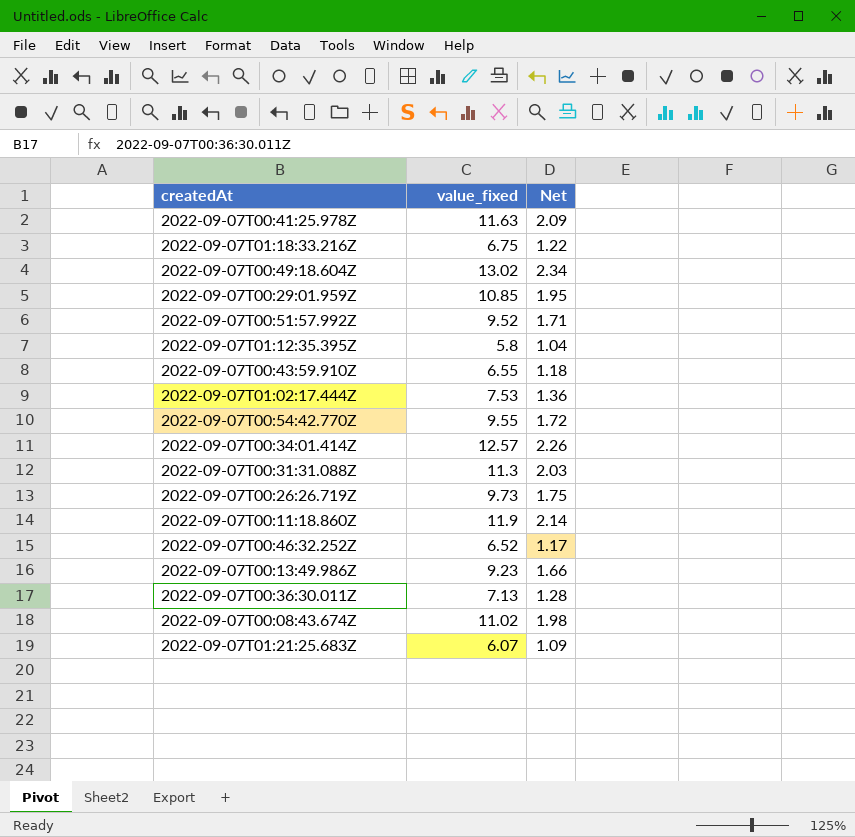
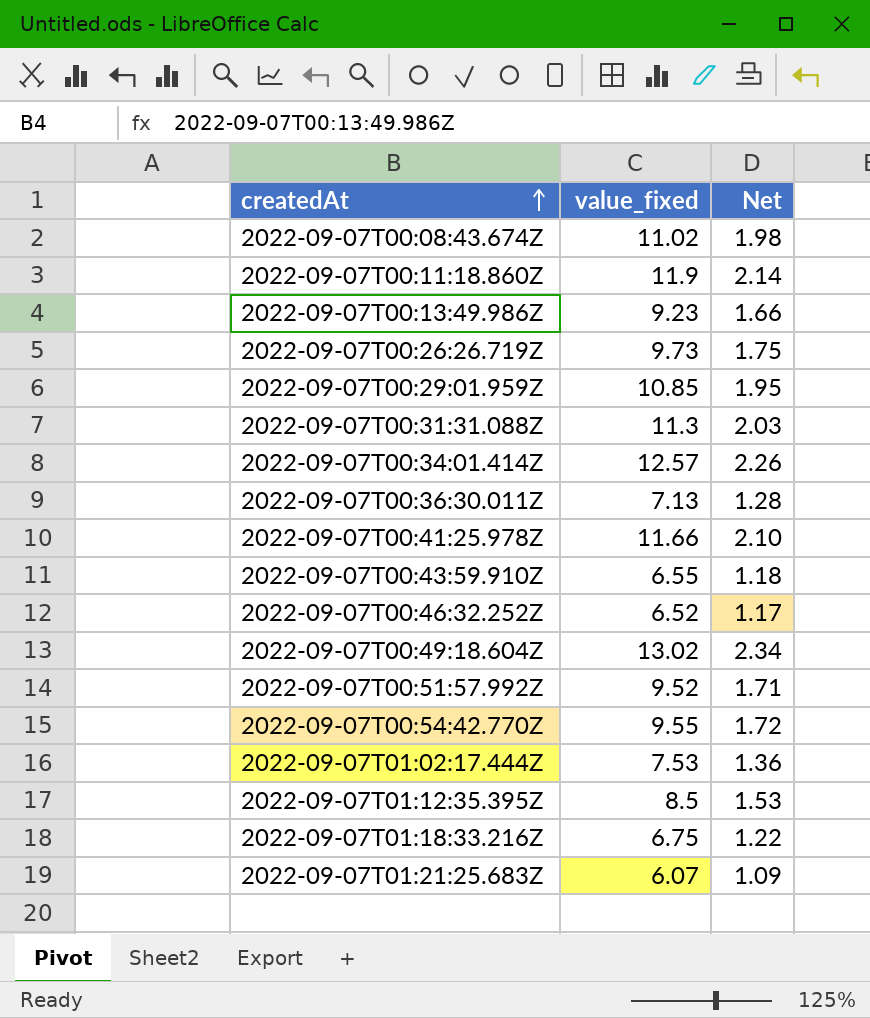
row order: none -> createdAt ascending
2022-09-07T00:41:25.978Z | value_fixed: 11.63 -> 11.66
2022-09-07T00:41:25.978Z | Net: 2.09 -> 2.10
2022-09-07T01:12:35.395Z | value_fixed: 5.8 -> 8.5
2022-09-07T01:12:35.395Z | Net: 1.04 -> 1.53

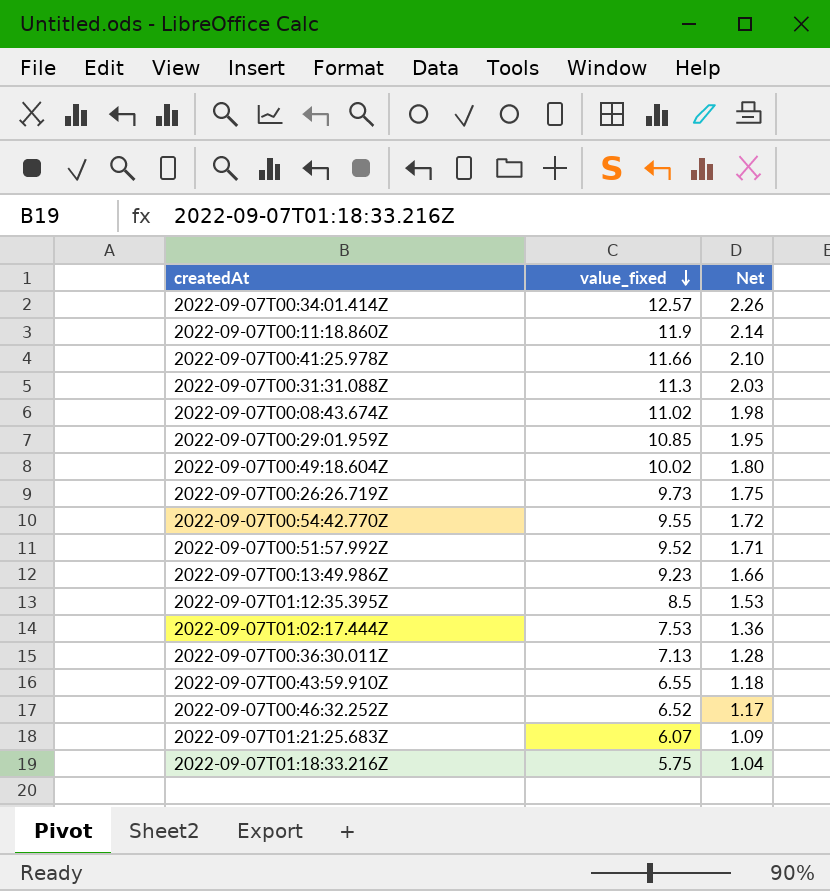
row order: createdAt ascending -> value_fixed descending
2022-09-07T00:49:18.604Z | value_fixed: 13.02 -> 10.02
2022-09-07T00:49:18.604Z | Net: 2.34 -> 1.80
2022-09-07T01:18:33.216Z | value_fixed: 6.75 -> 5.75
2022-09-07T01:18:33.216Z | Net: 1.22 -> 1.04

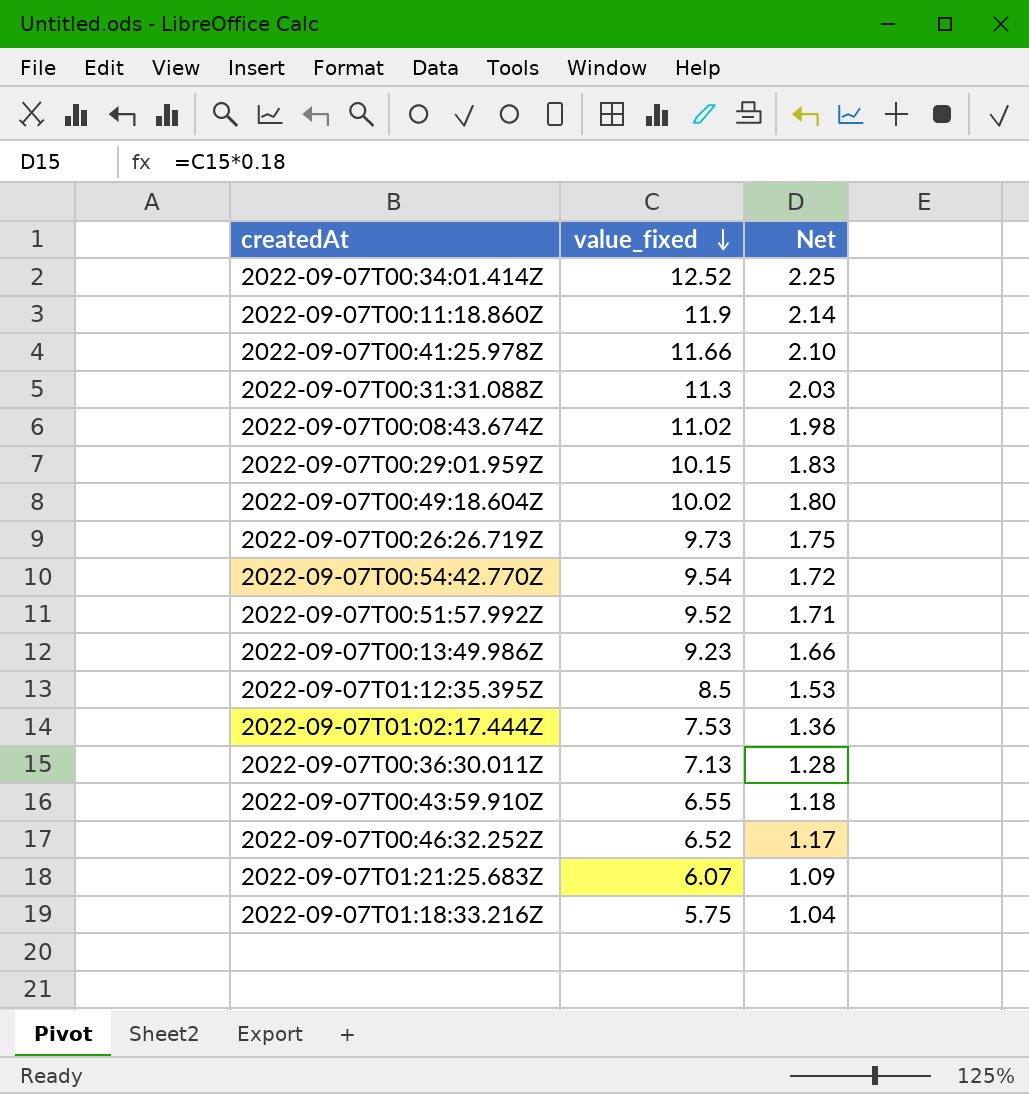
2022-09-07T00:34:01.414Z | value_fixed: 12.57 -> 12.52
2022-09-07T00:34:01.414Z | Net: 2.26 -> 2.25
2022-09-07T00:29:01.959Z | value_fixed: 10.85 -> 10.15
2022-09-07T00:29:01.959Z | Net: 1.95 -> 1.83
2022-09-07T00:54:42.770Z | value_fixed: 9.55 -> 9.54

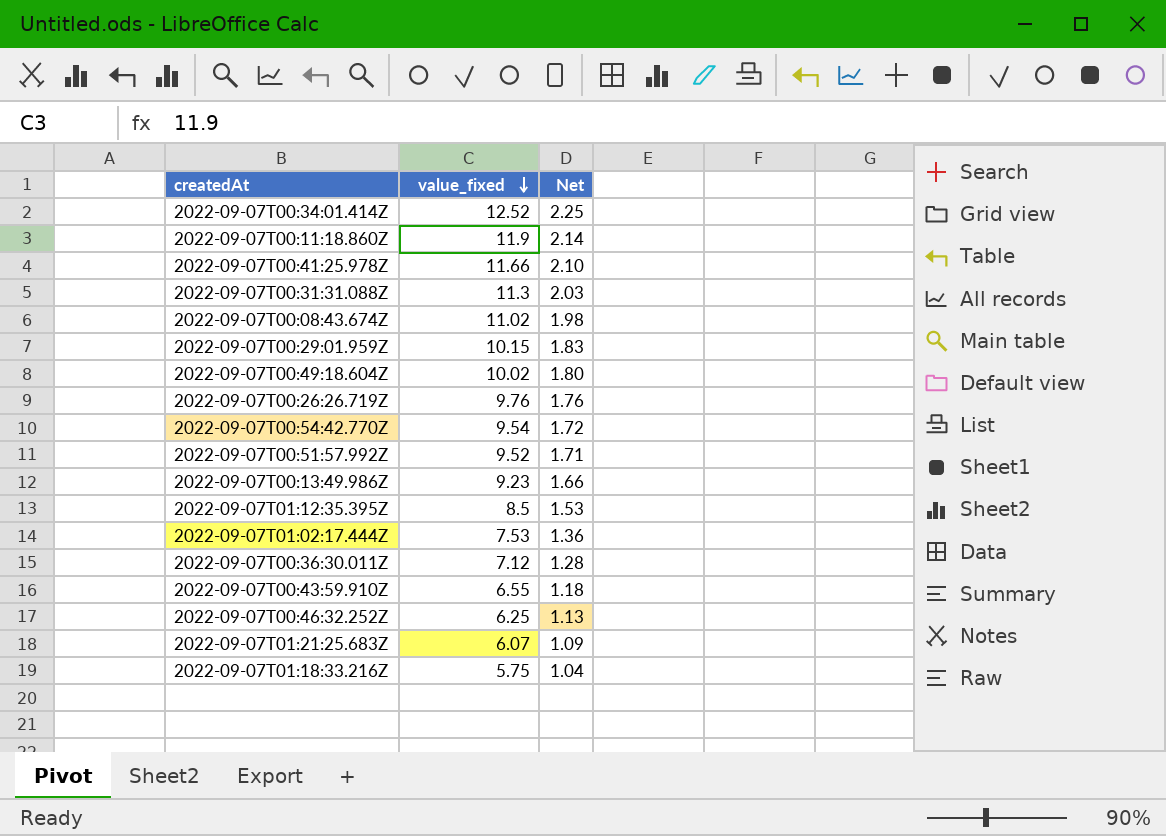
2022-09-07T00:26:26.719Z | value_fixed: 9.73 -> 9.76
2022-09-07T00:26:26.719Z | Net: 1.75 -> 1.76
2022-09-07T00:36:30.011Z | value_fixed: 7.13 -> 7.12
2022-09-07T00:46:32.252Z | value_fixed: 6.52 -> 6.25
2022-09-07T00:46:32.252Z | Net: 1.17 -> 1.13

